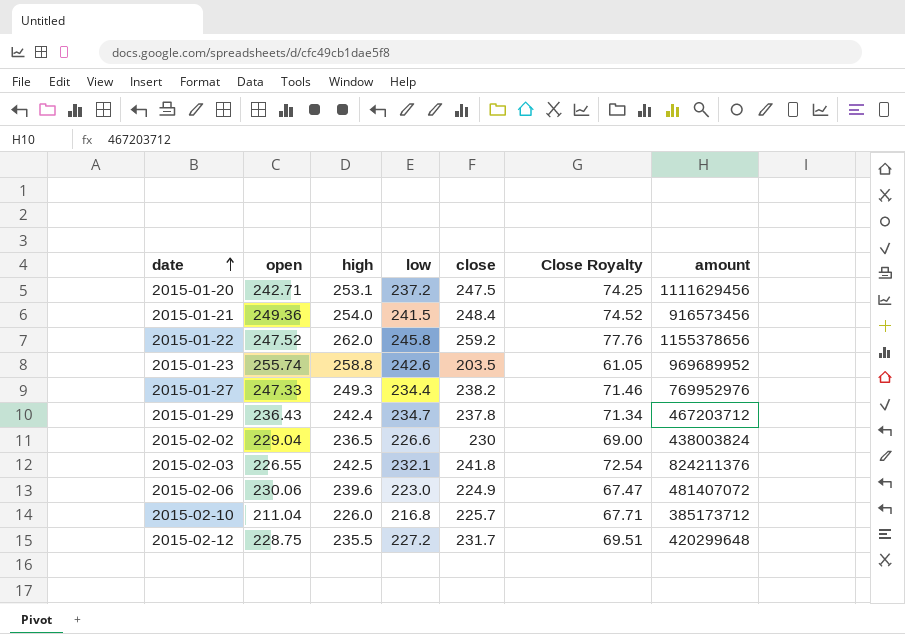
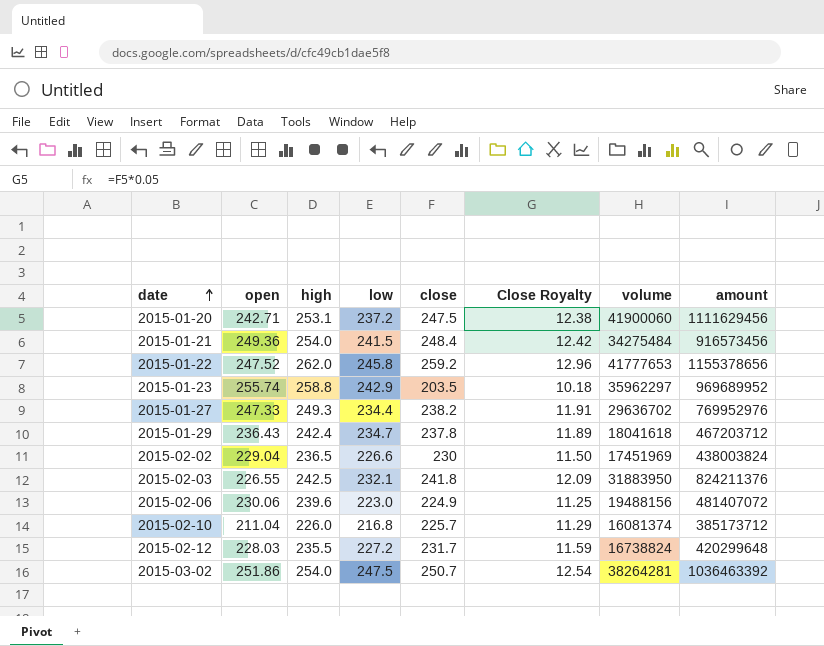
column Close Royalty | formula: [close] * 0.3 -> [close] * 0.05
column volume | position: none -> 7
2015-01-23 | low: 242.6 -> 242.9
2015-02-12 | open: 228.75 -> 228.03
row 2015-03-02: none -> 251.86 | 254.0 | 247.5 | 250.7 | 12.54 | 38264281 | 1036463392

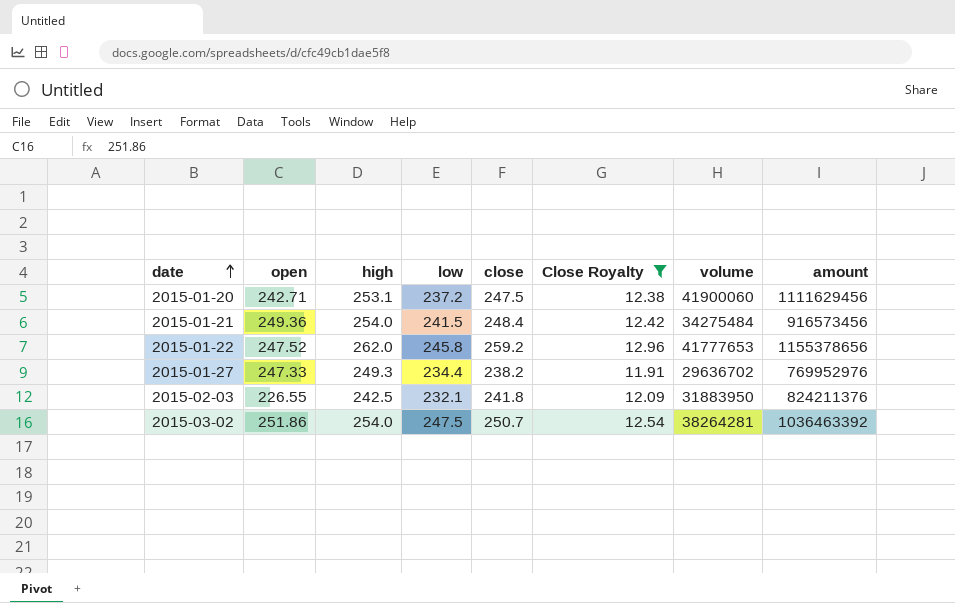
filter: none -> Close Royalty >= 11.91

